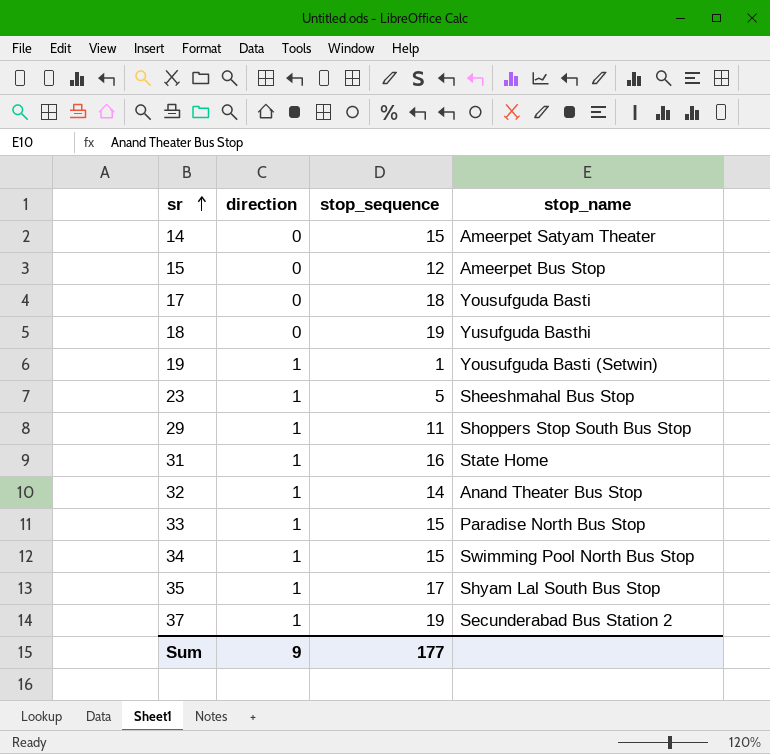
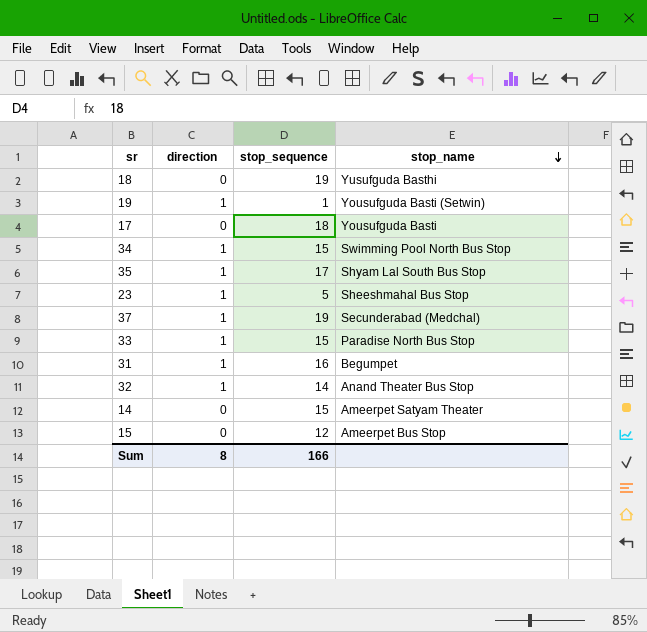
row order: sr ascending -> stop_name descending
row 29: 1 | 11 | Shoppers Stop South Bus Stop -> none
37 | stop_name: Secunderabad Bus Station 2 -> Secunderabad (Medchal)
31 | stop_name: State Home -> Begumpet
Sum | direction: 9 -> 8
Sum | stop_sequence: 177 -> 166

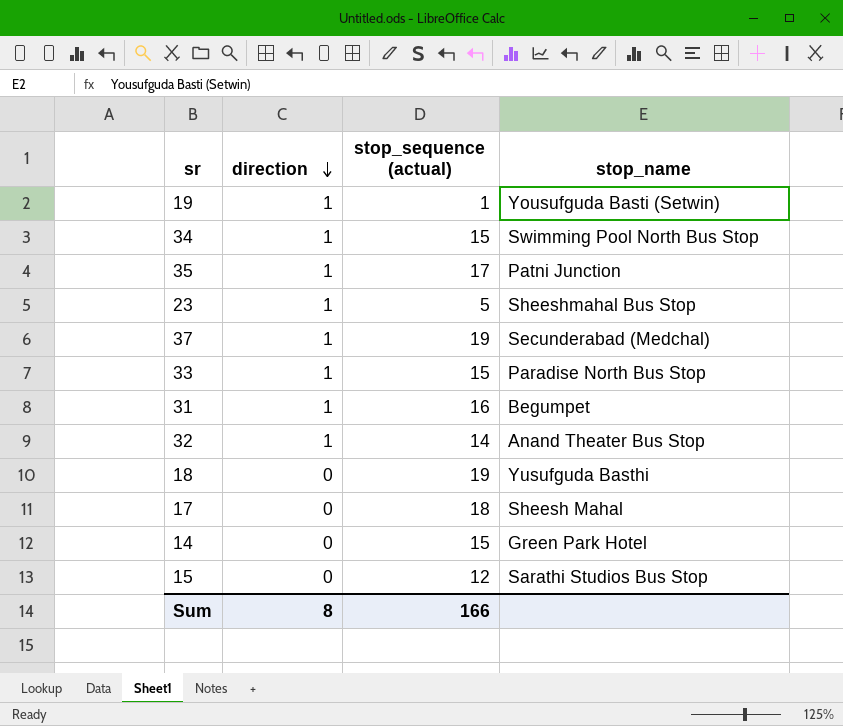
row order: stop_name descending -> direction descending
column name: stop_sequence -> stop_sequence (actual)
35 | stop_name: Shyam Lal South Bus Stop -> Patni Junction
17 | stop_name: Yousufguda Basti -> Sheesh Mahal
14 | stop_name: Ameerpet Satyam Theater -> Green Park Hotel
15 | stop_name: Ameerpet Bus Stop -> Sarathi Studios Bus Stop

